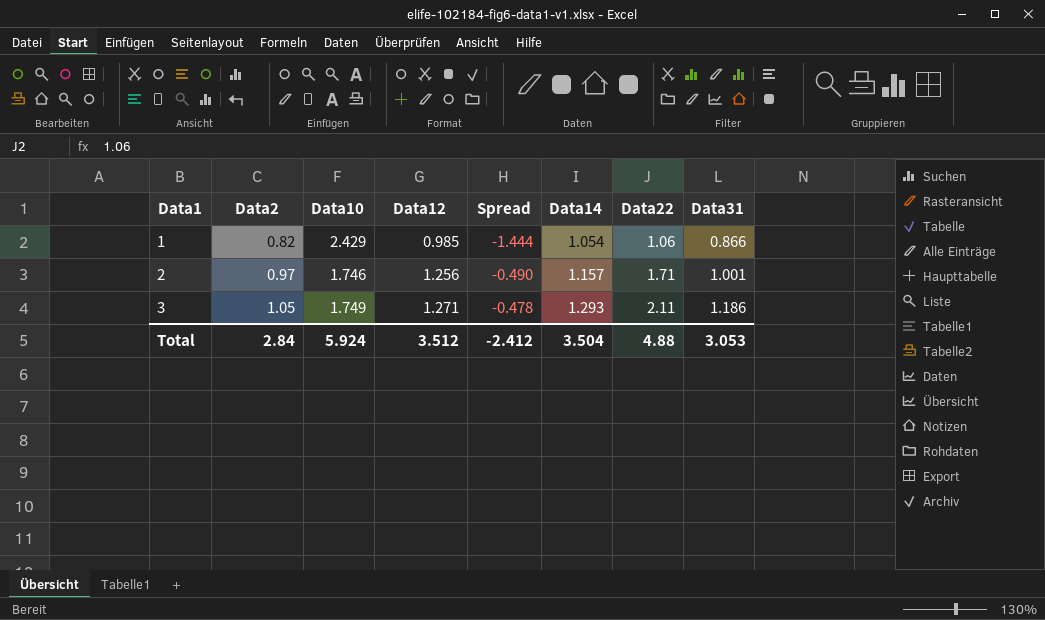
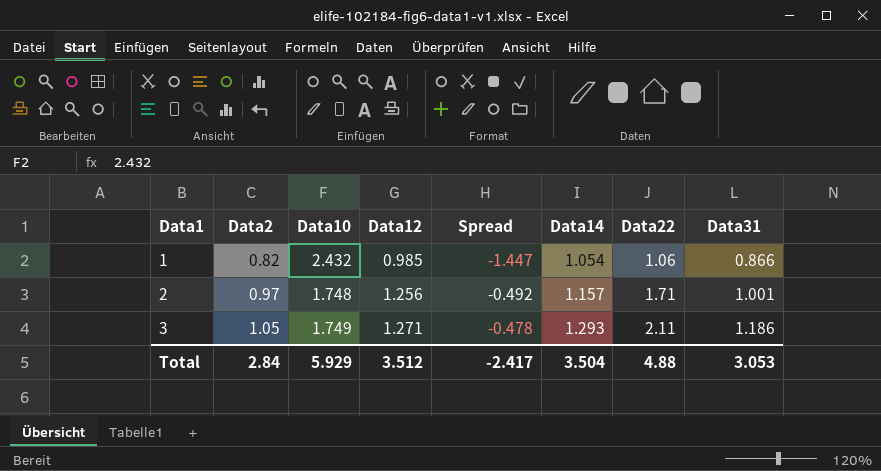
1 | Data10: 2.429 -> 2.432
1 | Spread: -1.444 -> -1.447
2 | Data10: 1.746 -> 1.748
2 | Spread: -0.490 -> -0.492
Total | Data10: 5.924 -> 5.929
Total | Spread: -2.412 -> -2.417

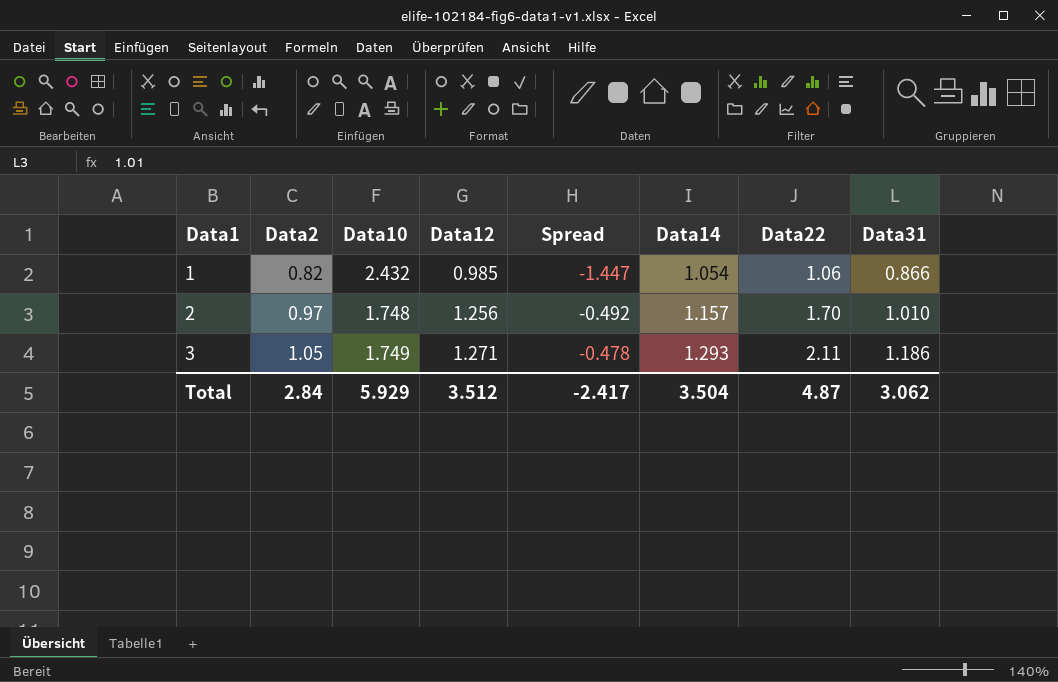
2 | Data22: 1.71 -> 1.70
2 | Data31: 1.001 -> 1.010
Total | Data22: 4.88 -> 4.87
Total | Data31: 3.053 -> 3.062

